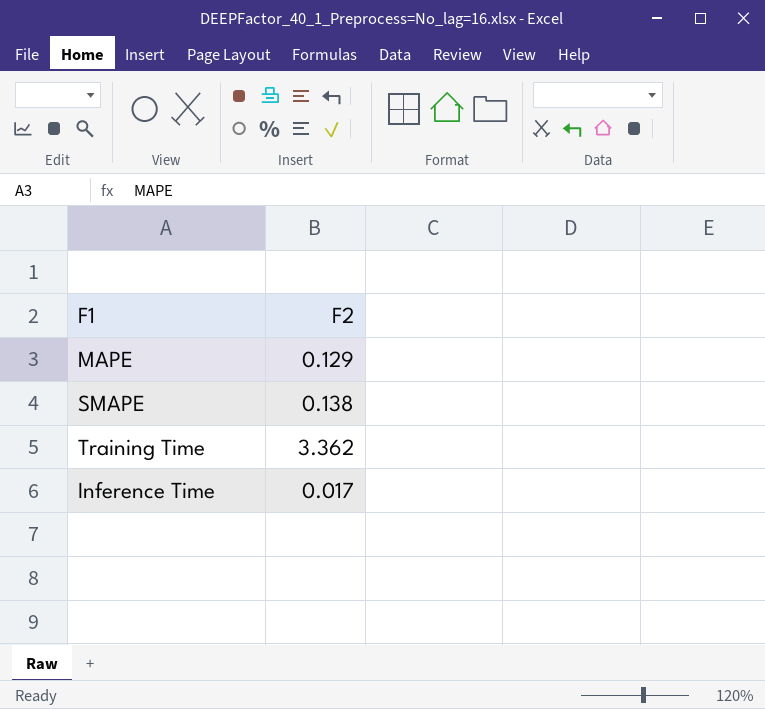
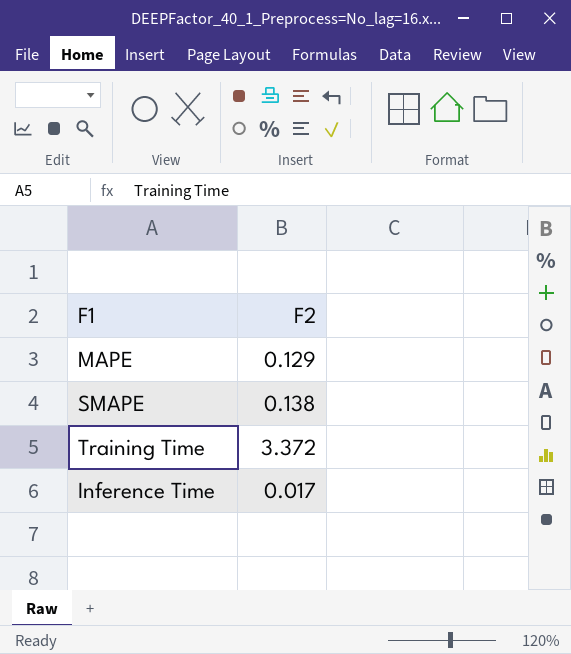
Training Time | F2: 3.362 -> 3.372

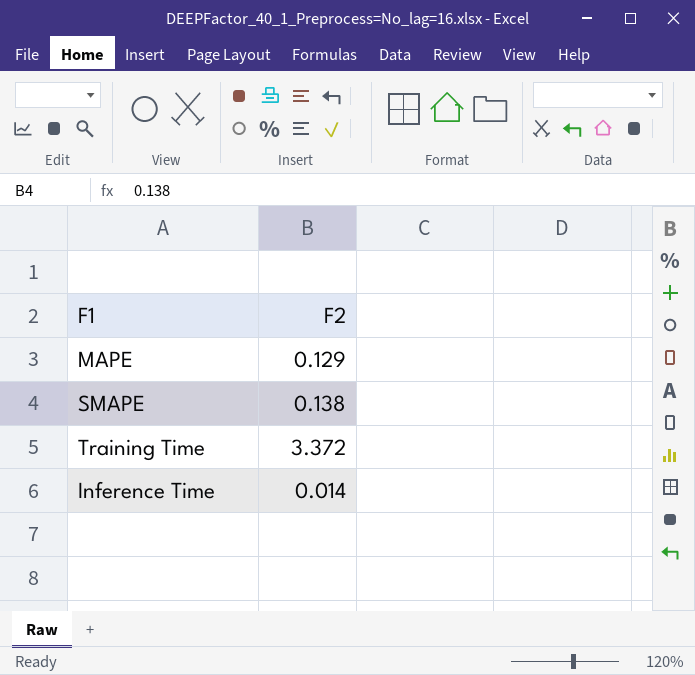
Inference Time | F2: 0.017 -> 0.014

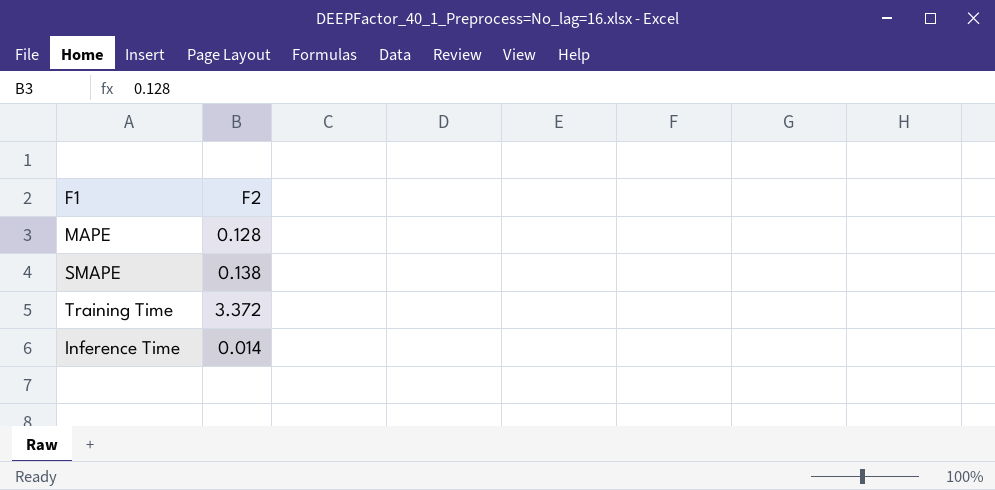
MAPE | F2: 0.129 -> 0.128

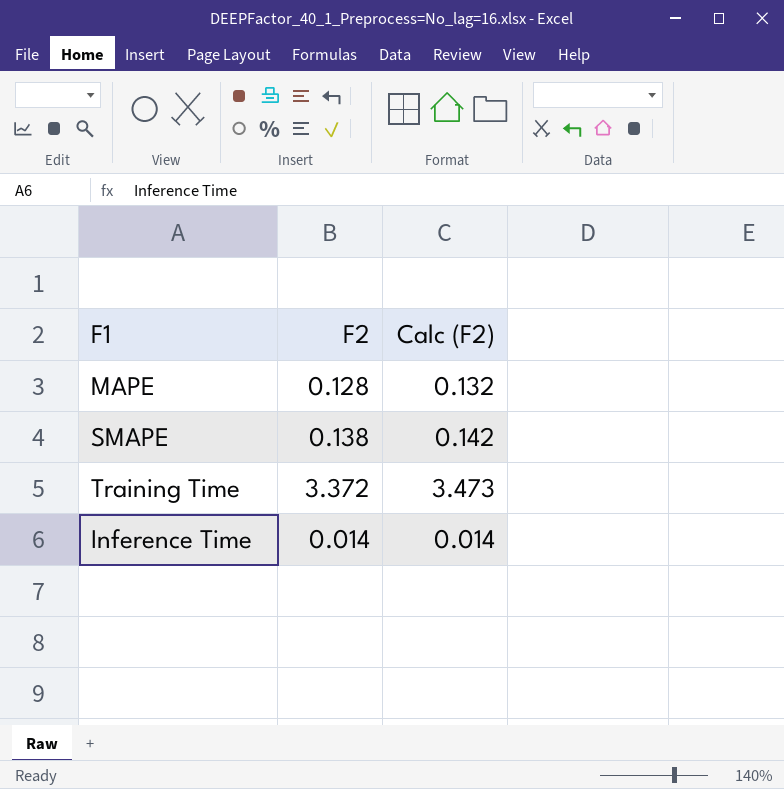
column Calc (F2) | formula: none -> [F2] * 1.03

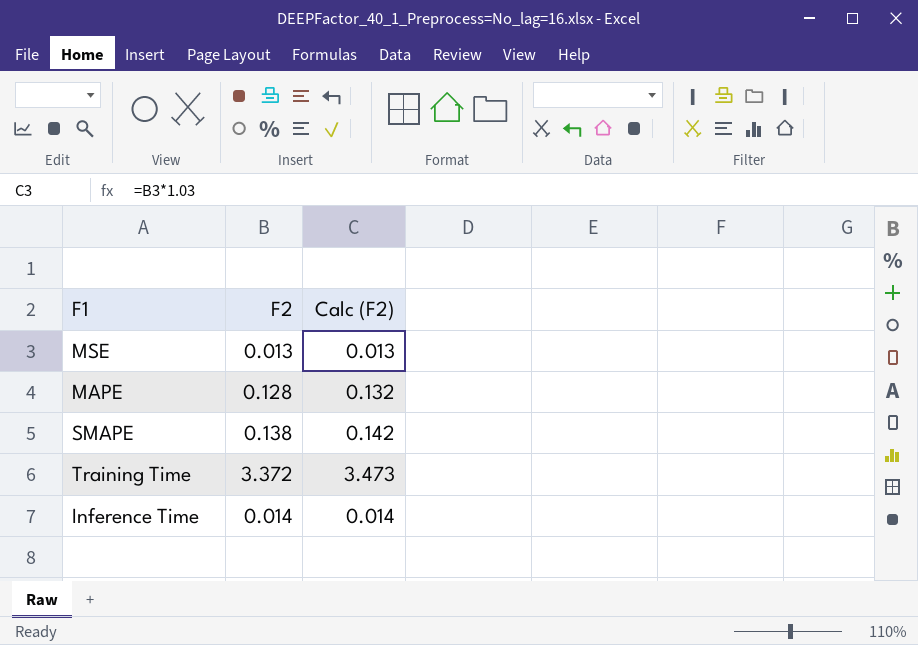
row MSE: none -> 0.013 | 0.013

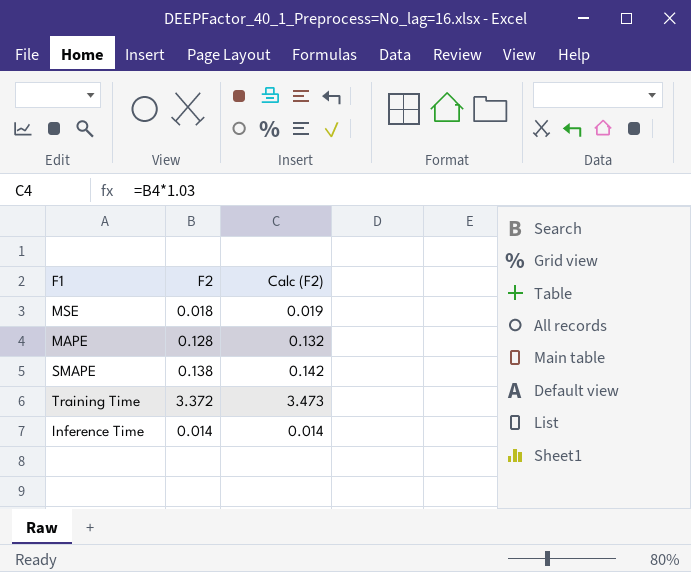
MSE | F2: 0.013 -> 0.018
MSE | Calc (F2): 0.013 -> 0.019

